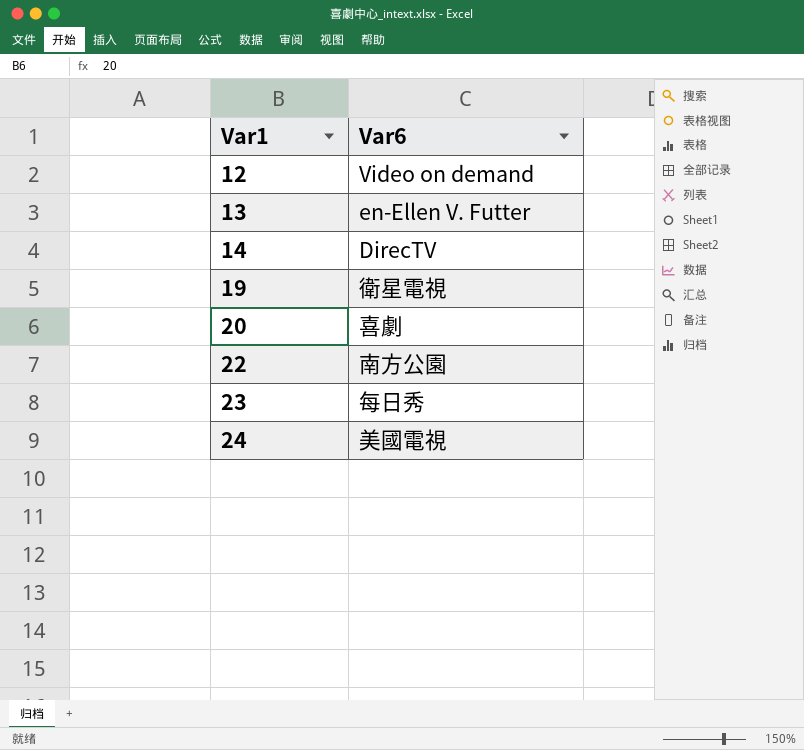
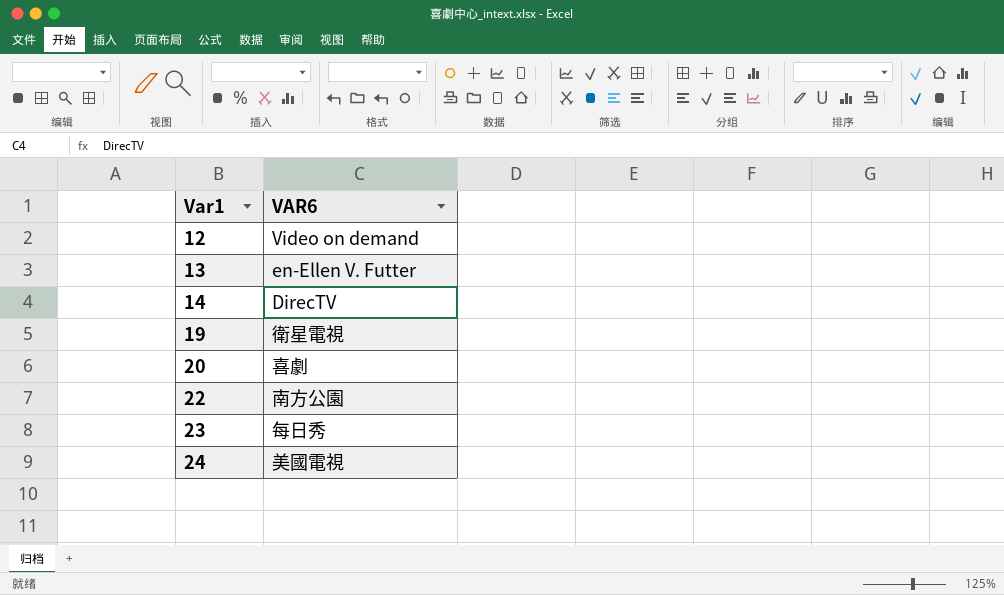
column name: Var6 -> VAR6

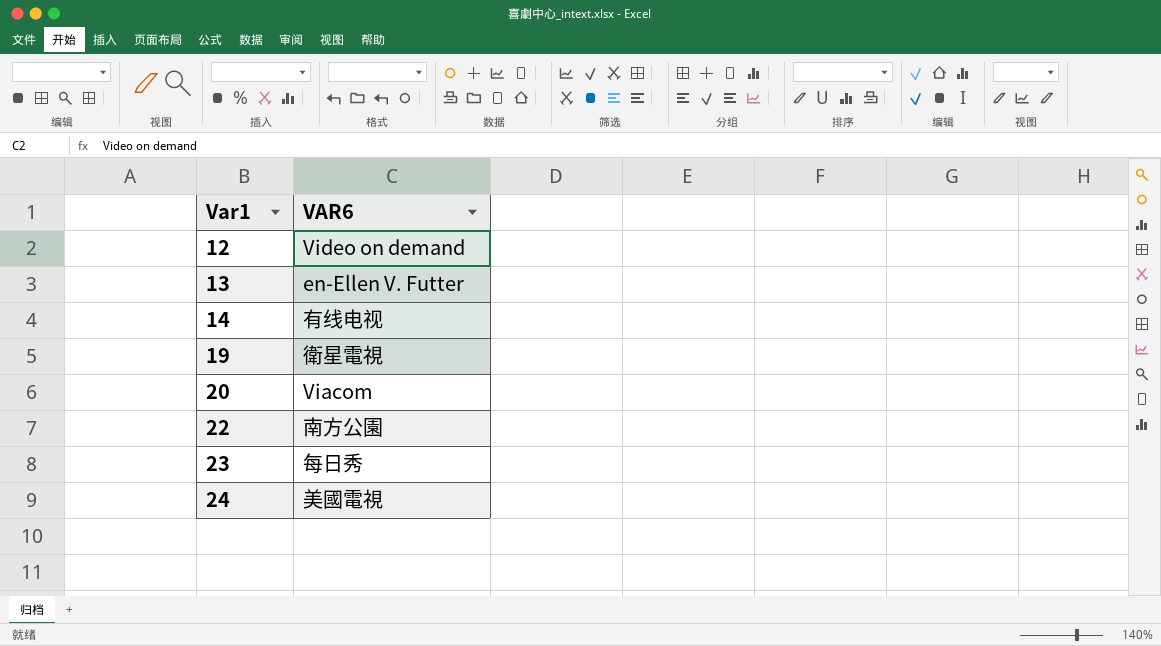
14 | VAR6: DirecTV -> 有线电视
20 | VAR6: 喜劇 -> Viacom

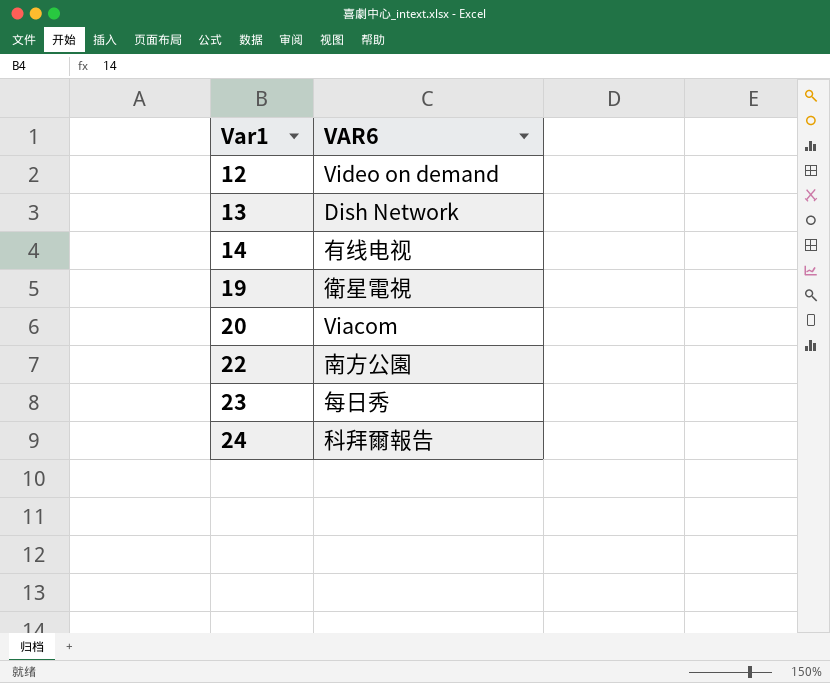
13 | VAR6: en-Ellen V. Futter -> Dish Network
24 | VAR6: 美國電視 -> 科拜爾報告

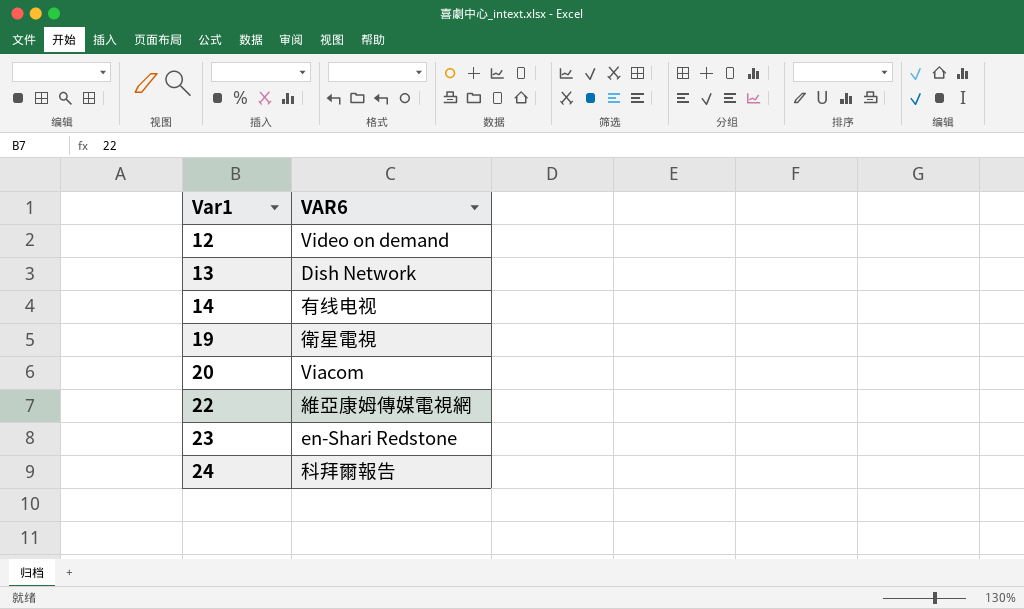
22 | VAR6: 南方公園 -> 維亞康姆傳媒電視網
23 | VAR6: 每日秀 -> en-Shari Redstone

